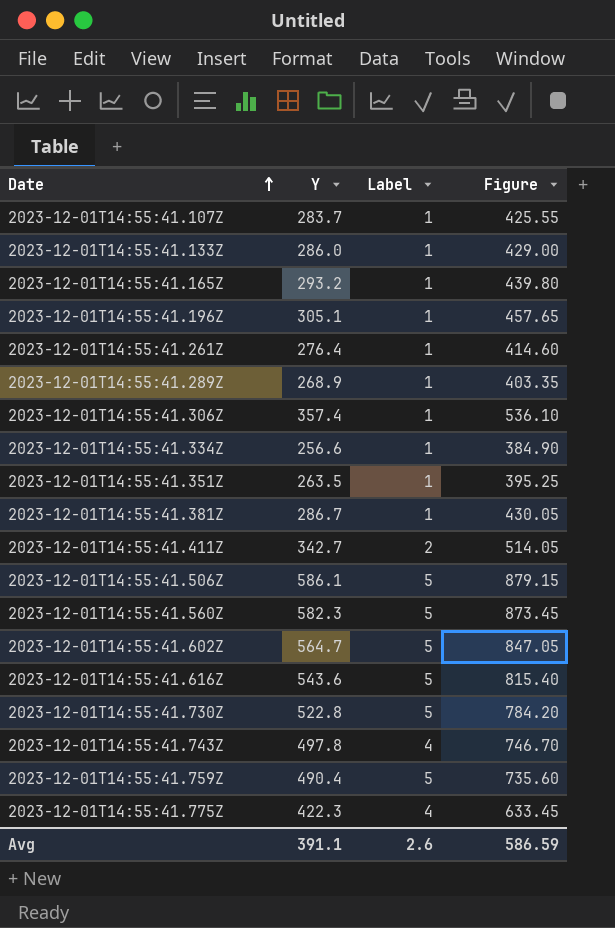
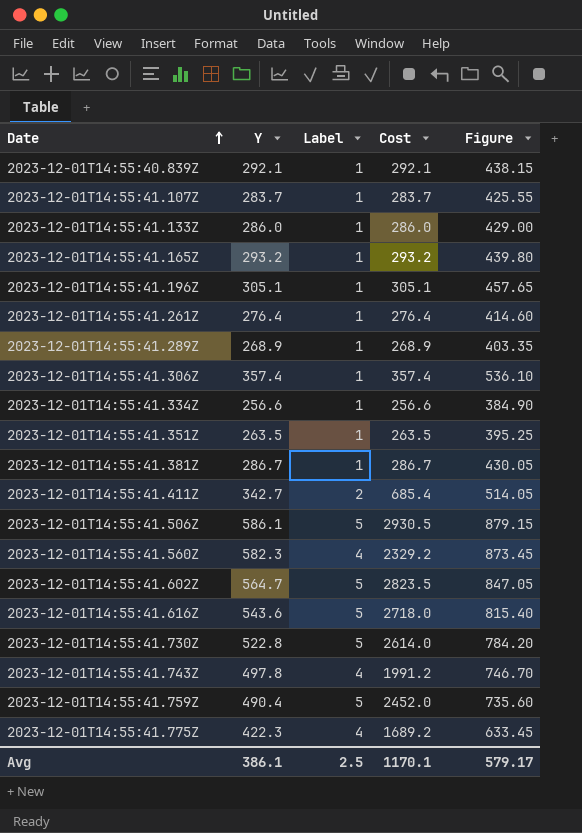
column Cost | formula: none -> [Y] * [Label]
row 2023-12-01T14:55:40.839Z: none -> 292.1 | 1 | 292.1 | 438.15
2023-12-01T14:55:41.560Z | Label: 5 -> 4
Avg | Y: 391.1 -> 386.1
Avg | Label: 2.6 -> 2.5
Avg | Figure: 586.59 -> 579.17

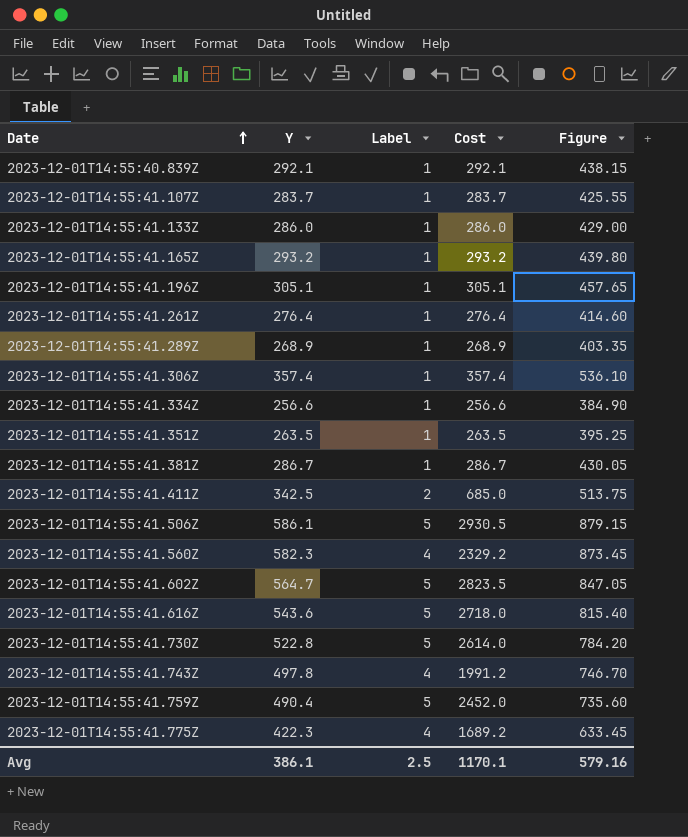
2023-12-01T14:55:41.411Z | Y: 342.7 -> 342.5
2023-12-01T14:55:41.411Z | Cost: 685.4 -> 685.0
2023-12-01T14:55:41.411Z | Figure: 514.05 -> 513.75
Avg | Figure: 579.17 -> 579.16

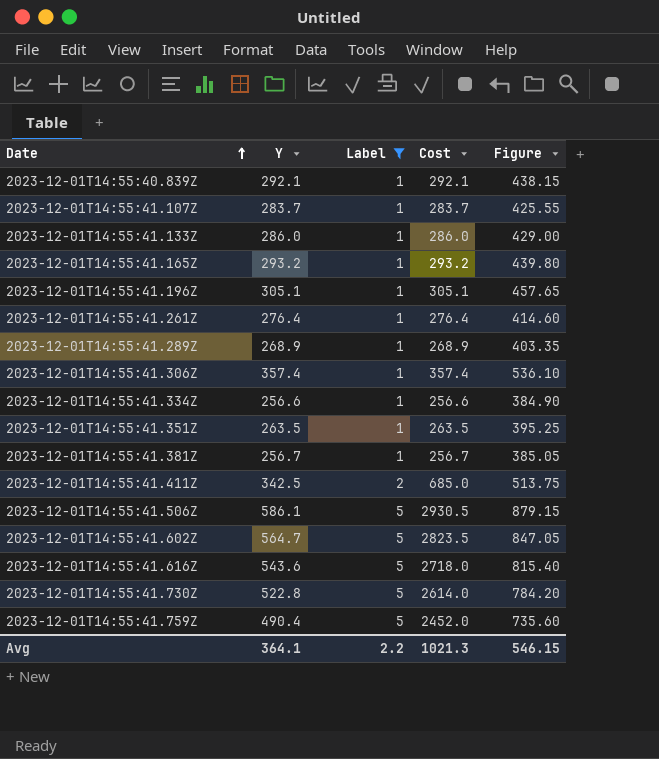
filter: none -> Label != 4
2023-12-01T14:55:41.381Z | Y: 286.7 -> 256.7
2023-12-01T14:55:41.381Z | Cost: 286.7 -> 256.7
2023-12-01T14:55:41.381Z | Figure: 430.05 -> 385.05
Avg | Y: 386.1 -> 364.1
Avg | Label: 2.5 -> 2.2
Avg | Cost: 1170.1 -> 1021.3
Avg | Figure: 579.16 -> 546.15

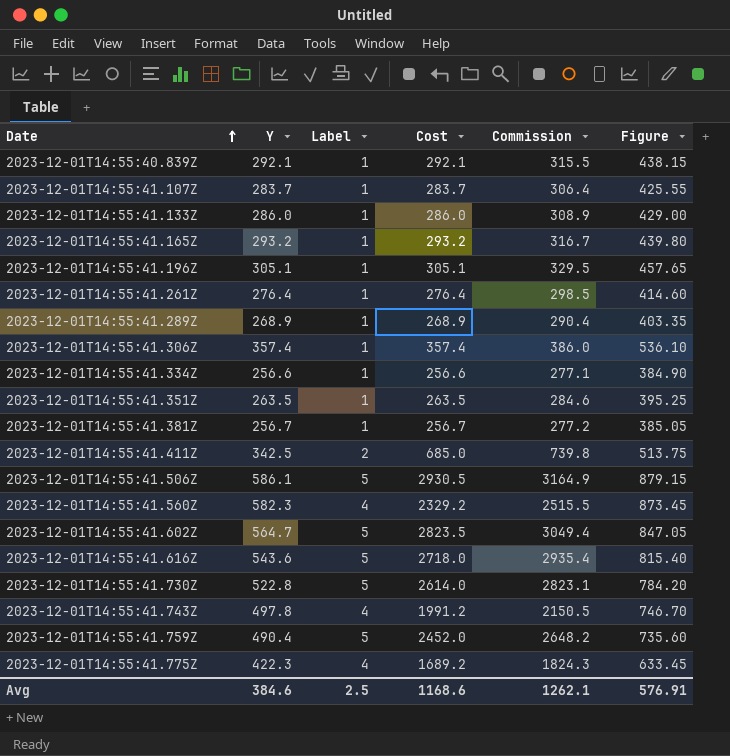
filter: Label != 4 -> none
column Commission | formula: none -> [Cost] * 1.08
Avg | Y: 364.1 -> 384.6
Avg | Label: 2.2 -> 2.5
Avg | Cost: 1021.3 -> 1168.6
Avg | Figure: 546.15 -> 576.91

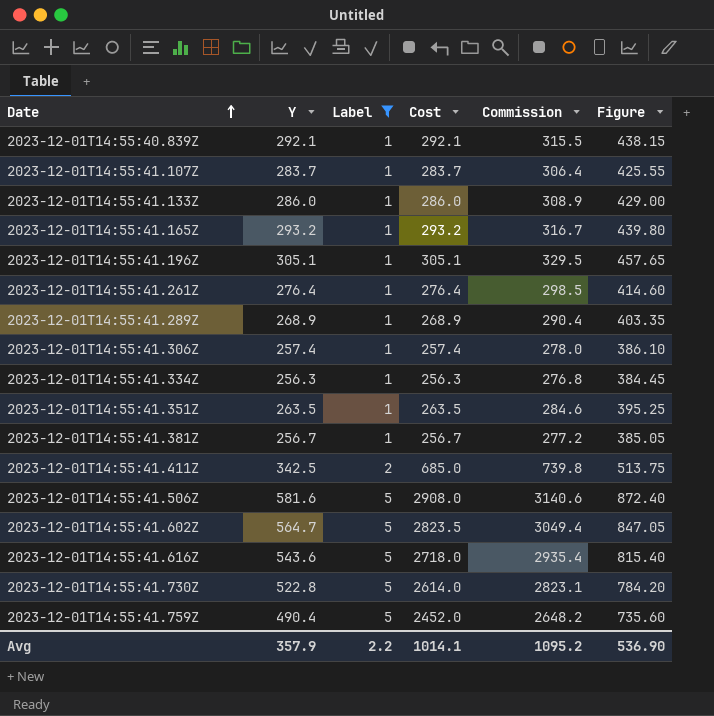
filter: none -> Label != 4
2023-12-01T14:55:41.306Z | Y: 357.4 -> 257.4
2023-12-01T14:55:41.306Z | Cost: 357.4 -> 257.4
2023-12-01T14:55:41.306Z | Commission: 386.0 -> 278.0
2023-12-01T14:55:41.306Z | Figure: 536.10 -> 386.10
2023-12-01T14:55:41.334Z | Y: 256.6 -> 256.3
2023-12-01T14:55:41.334Z | Cost: 256.6 -> 256.3
2023-12-01T14:55:41.334Z | Commission: 277.1 -> 276.8
2023-12-01T14:55:41.334Z | Figure: 384.90 -> 384.45
2023-12-01T14:55:41.506Z | Y: 586.1 -> 581.6
2023-12-01T14:55:41.506Z | Cost: 2930.5 -> 2908.0
2023-12-01T14:55:41.506Z | Commission: 3164.9 -> 3140.6
2023-12-01T14:55:41.506Z | Figure: 879.15 -> 872.40
Avg | Y: 384.6 -> 357.9
Avg | Label: 2.5 -> 2.2
Avg | Cost: 1168.6 -> 1014.1
Avg | Commission: 1262.1 -> 1095.2
Avg | Figure: 576.91 -> 536.90

